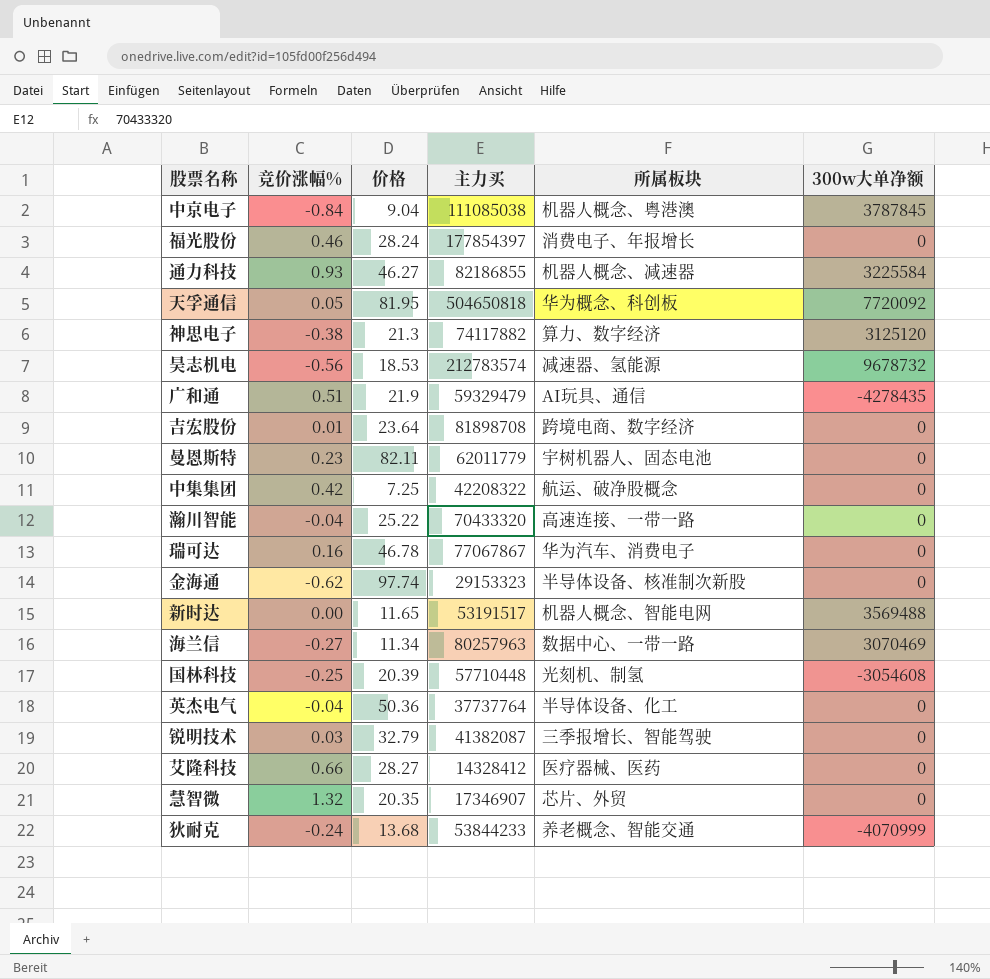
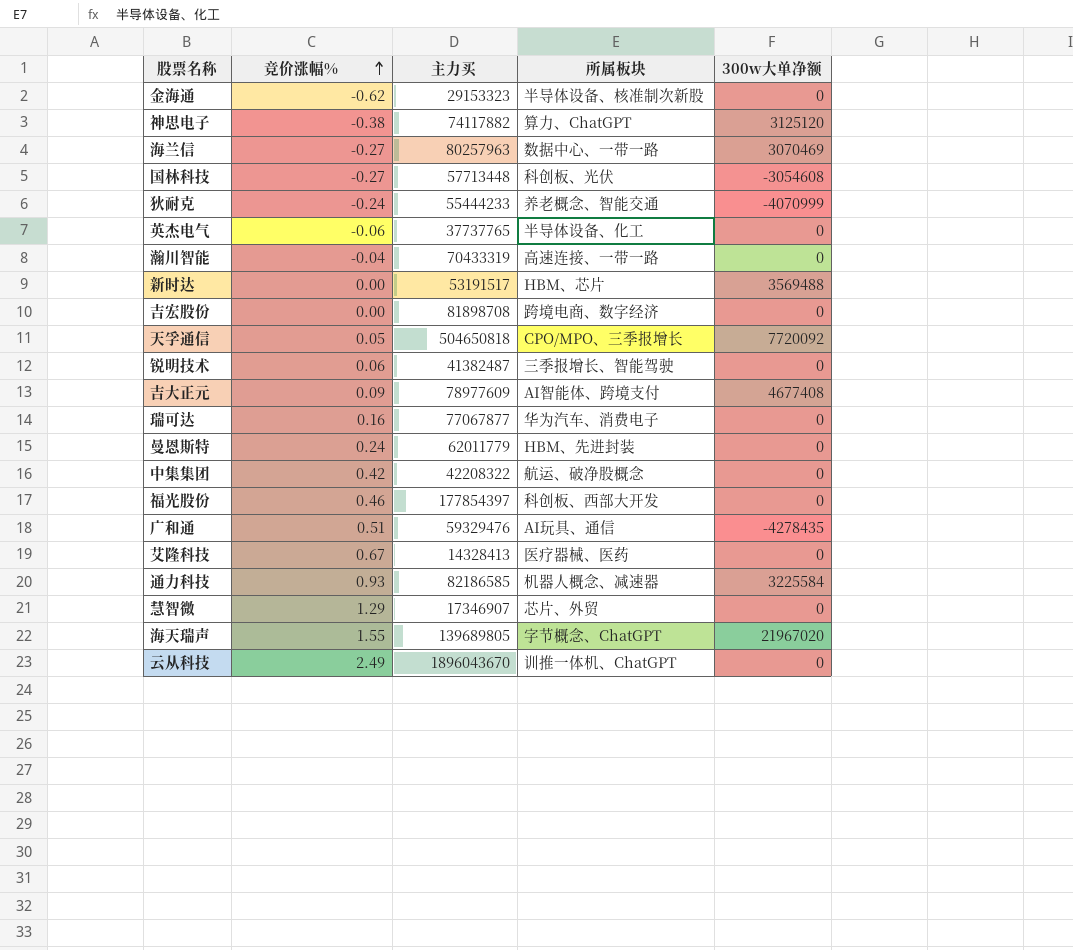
row order: none -> 竞价涨幅% ascending
column 价格 | position: 3 -> none
row 中京电子: -0.84 | 9.04 | 111085038 | 机器人概念、粤港澳 | 3787845 -> none
row 昊志机电: -0.56 | 18.53 | 212783574 | 减速器、氢能源 | 9678732 -> none
神思电子 | 所属板块: 算力、数字经济 -> 算力、ChatGPT
国林科技 | 竞价涨幅%: -0.25 -> -0.27
国林科技 | 主力买: 57710448 -> 57713448
国林科技 | 所属板块: 光刻机、制氢 -> 科创板、光伏
狄耐克 | 主力买: 53844233 -> 55444233
英杰电气 | 竞价涨幅%: -0.04 -> -0.06
英杰电气 | 主力买: 37737764 -> 37737765
瀚川智能 | 主力买: 70433320 -> 70433319
新时达 | 所属板块: 机器人概念、智能电网 -> HBM、芯片
吉宏股份 | 竞价涨幅%: 0.01 -> 0.00
天孚通信 | 所属板块: 华为概念、科创板 -> CPO/MPO、三季报增长
锐明技术 | 竞价涨幅%: 0.03 -> 0.06
锐明技术 | 主力买: 41382087 -> 41382487
row 吉大正元: none -> 0.09 | 78977609 | AI智能体、跨境支付 | 4677408
瑞可达 | 主力买: 77067867 -> 77067877
曼恩斯特 | 竞价涨幅%: 0.23 -> 0.24
曼恩斯特 | 所属板块: 宇树机器人、固态电池 -> HBM、先进封装
福光股份 | 所属板块: 消费电子、年报增长 -> 科创板、西部大开发
广和通 | 主力买: 59329479 -> 59329476
艾隆科技 | 竞价涨幅%: 0.66 -> 0.67
艾隆科技 | 主力买: 14328412 -> 14328413
通力科技 | 主力买: 82186855 -> 82186585
慧智微 | 竞价涨幅%: 1.32 -> 1.29
row 海天瑞声: none -> 1.55 | 139689805 | 字节概念、ChatGPT | 21967020
row 云从科技: none -> 2.49 | 1896043670 | 训推一体机、ChatGPT | 0

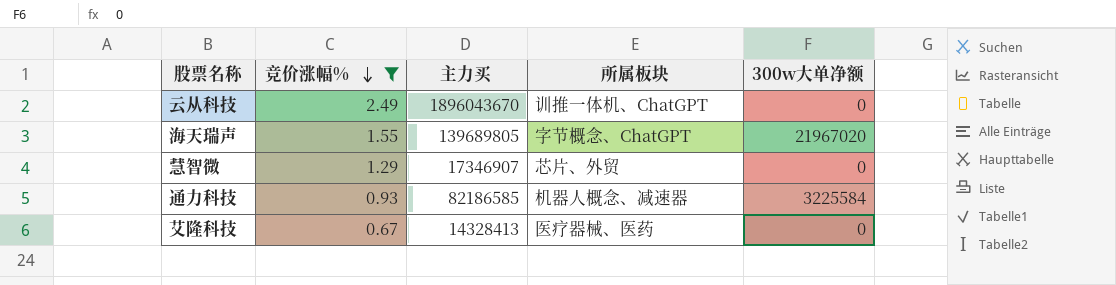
filter: none -> 竞价涨幅% >= 0.67
row order: 竞价涨幅% ascending -> 竞价涨幅% descending

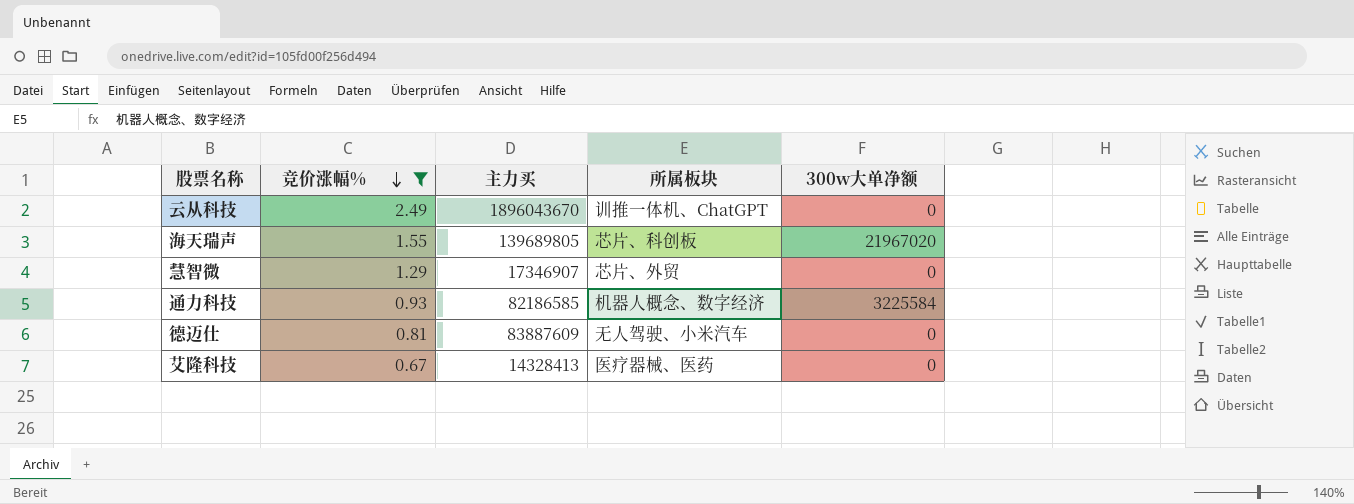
海天瑞声 | 所属板块: 字节概念、ChatGPT -> 芯片、科创板
通力科技 | 所属板块: 机器人概念、减速器 -> 机器人概念、数字经济
row 德迈仕: none -> 0.81 | 83887609 | 无人驾驶、小米汽车 | 0

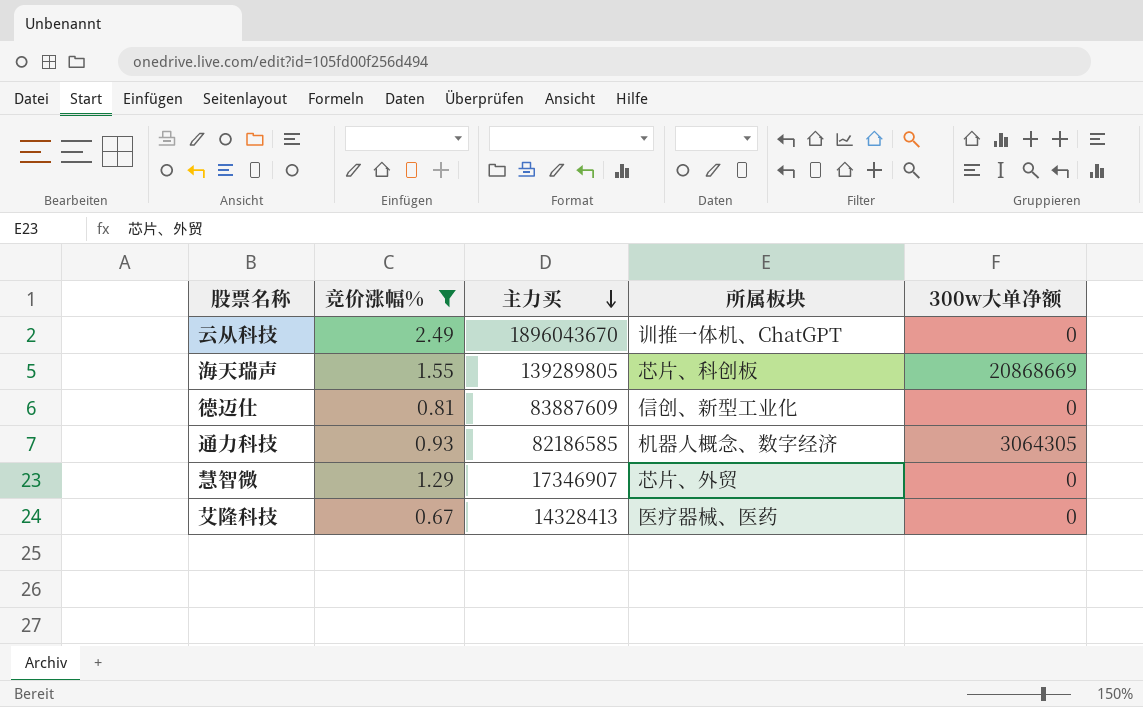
row order: 竞价涨幅% descending -> 主力买 descending
海天瑞声 | 主力买: 139689805 -> 139289805
海天瑞声 | 300w大单净额: 21967020 -> 20868669
德迈仕 | 所属板块: 无人驾驶、小米汽车 -> 信创、新型工业化
通力科技 | 300w大单净额: 3225584 -> 3064305

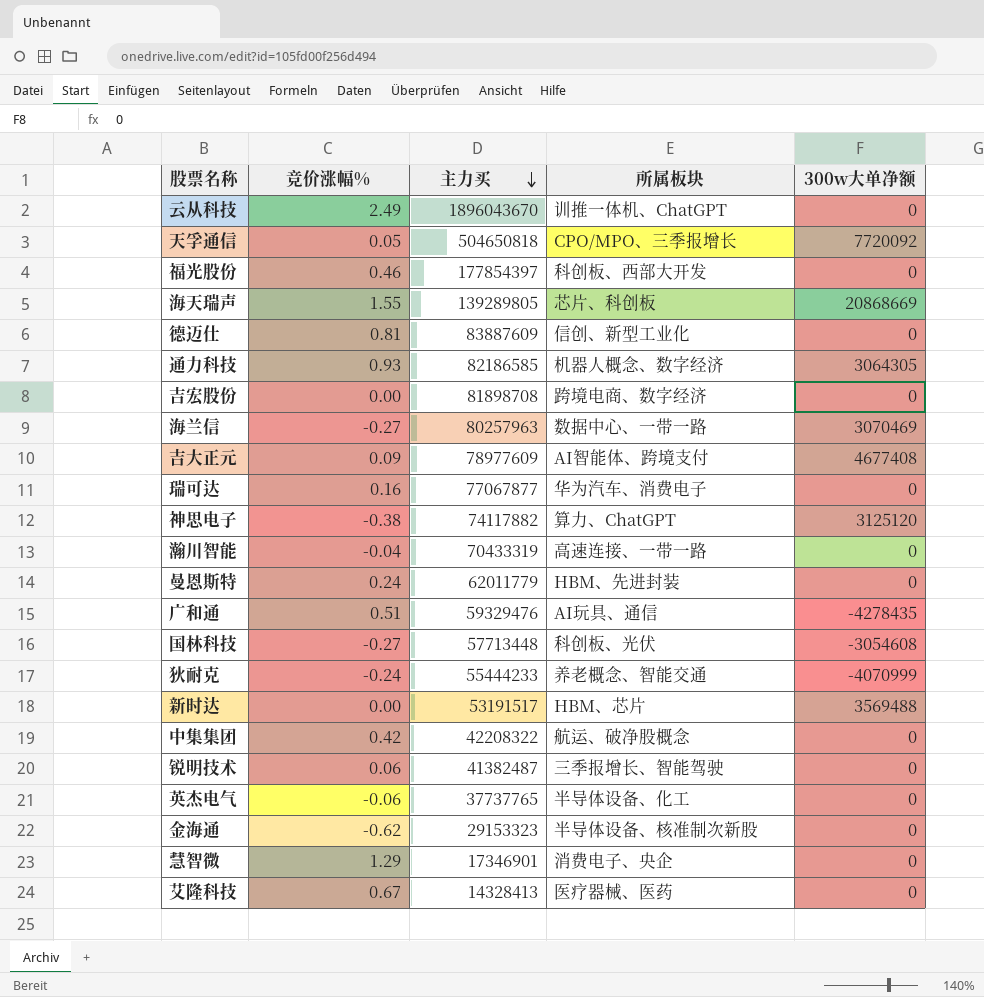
filter: 竞价涨幅% >= 0.67 -> none
慧智微 | 主力买: 17346907 -> 17346901
慧智微 | 所属板块: 芯片、外贸 -> 消费电子、央企

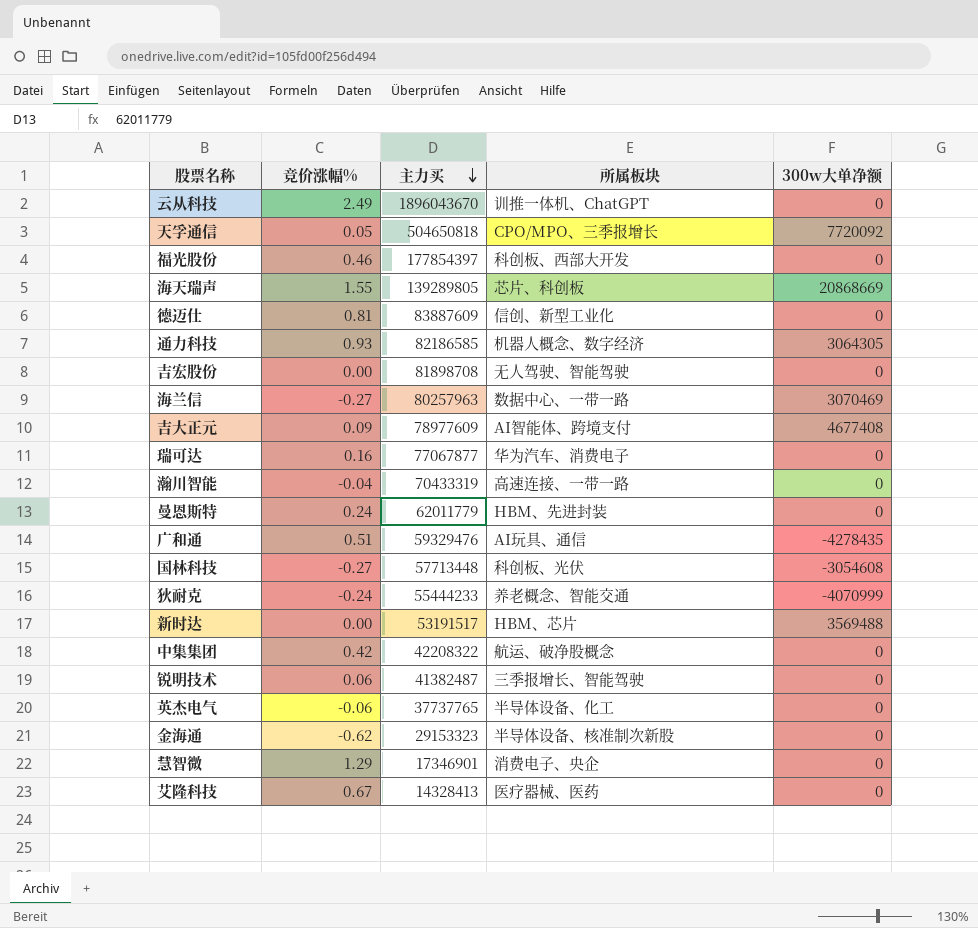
row 神思电子: -0.38 | 74117882 | 算力、ChatGPT | 3125120 -> none
吉宏股份 | 所属板块: 跨境电商、数字经济 -> 无人驾驶、智能驾驶

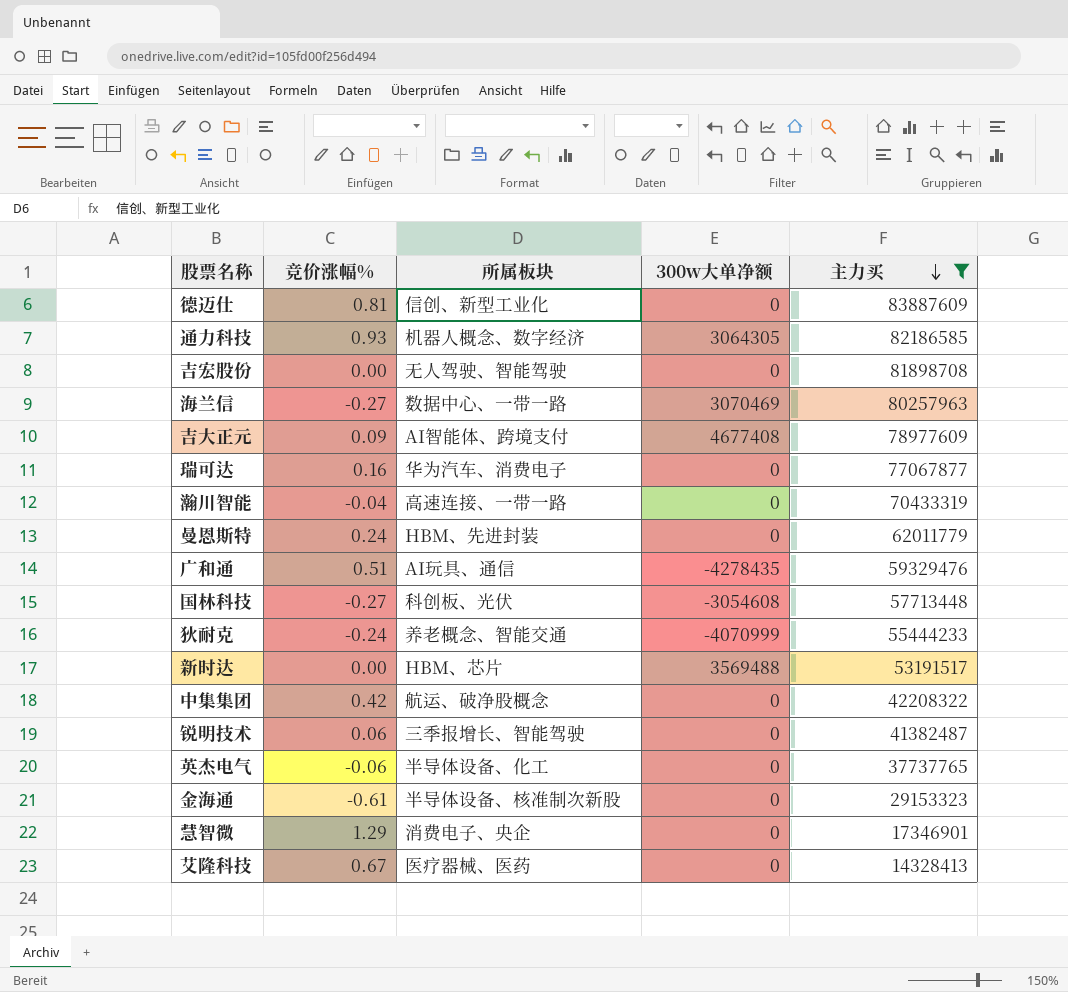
filter: none -> 主力买 <= 83887609
column 主力买 | position: 3 -> 5
金海通 | 竞价涨幅%: -0.62 -> -0.61

